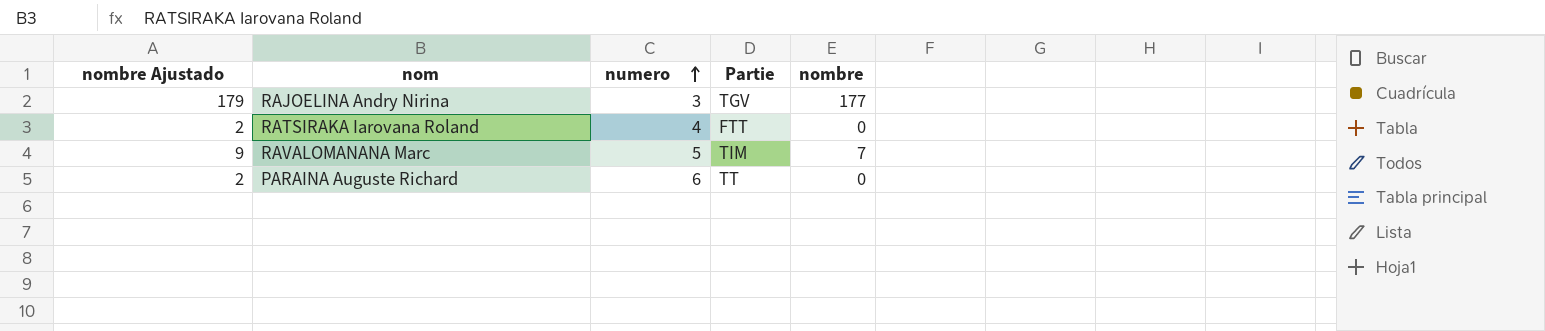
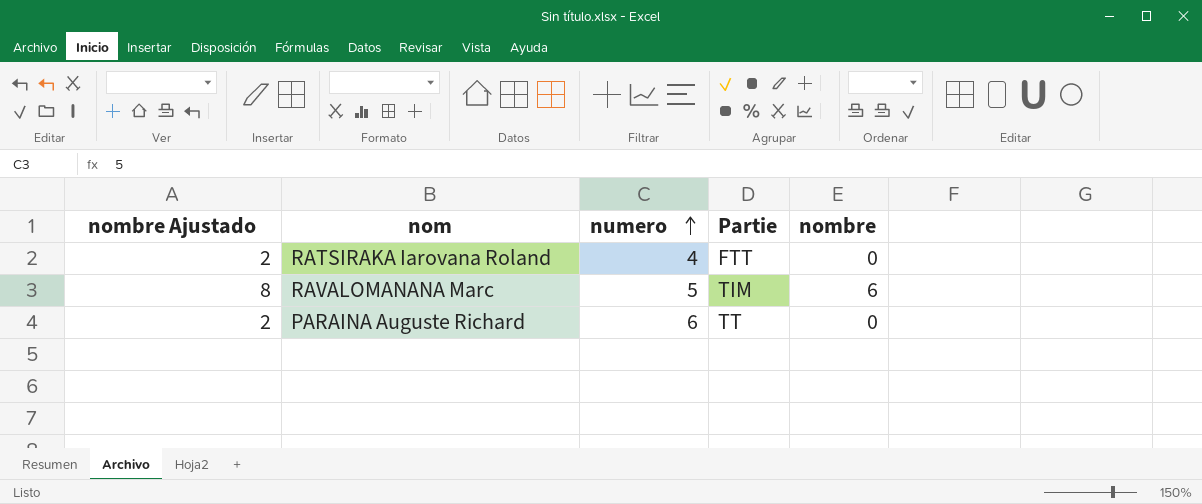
row RAJOELINA Andry Nirina: 179 | 3 | TGV | 177 -> none
RAVALOMANANA Marc | nombre Ajustado: 9 -> 8
RAVALOMANANA Marc | nombre: 7 -> 6

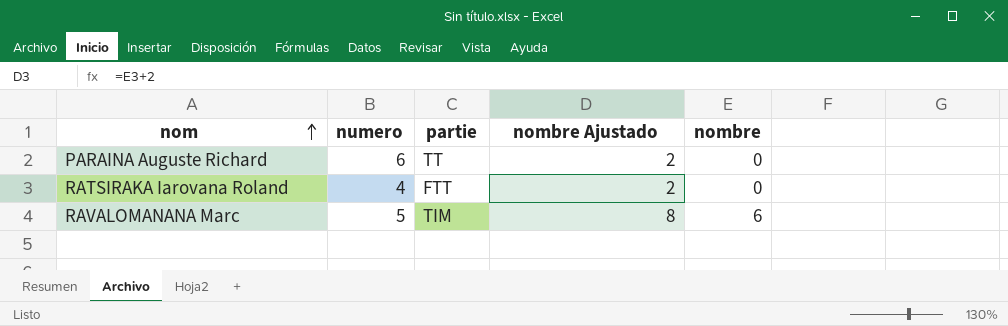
row order: numero ascending -> nom ascending
column name: Partie -> partie
column nombre Ajustado | position: 1 -> 4

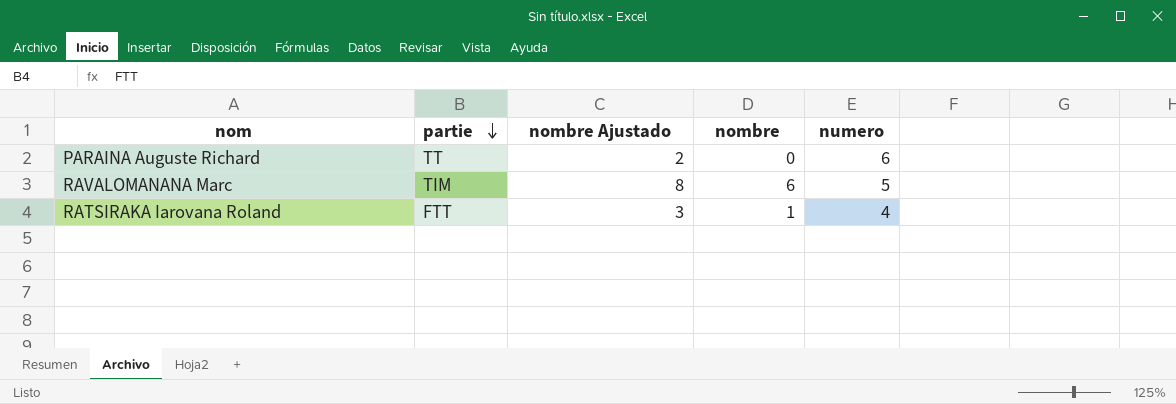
row order: nom ascending -> partie descending
column numero | position: 2 -> 5
RATSIRAKA Iarovana Roland | nombre Ajustado: 2 -> 3
RATSIRAKA Iarovana Roland | nombre: 0 -> 1

